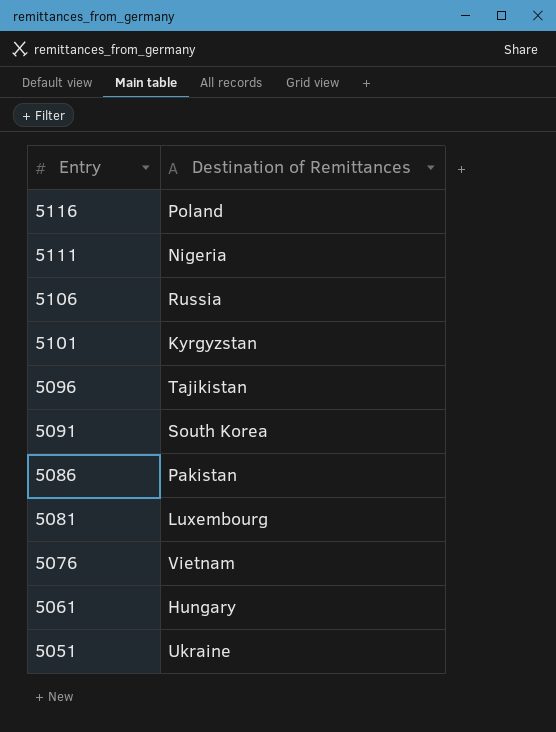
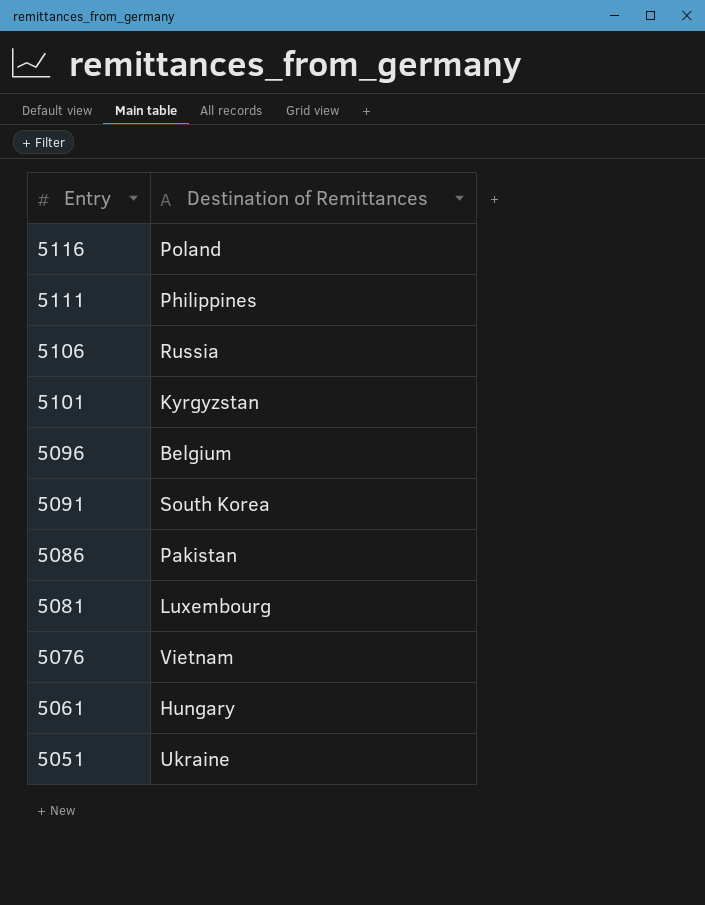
5111 | Destination of Remittances: Nigeria -> Philippines
5096 | Destination of Remittances: Tajikistan -> Belgium

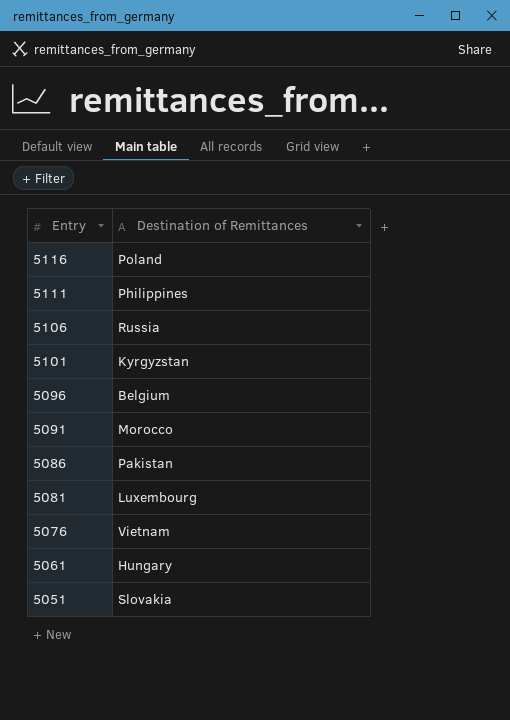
5091 | Destination of Remittances: South Korea -> Morocco
5051 | Destination of Remittances: Ukraine -> Slovakia

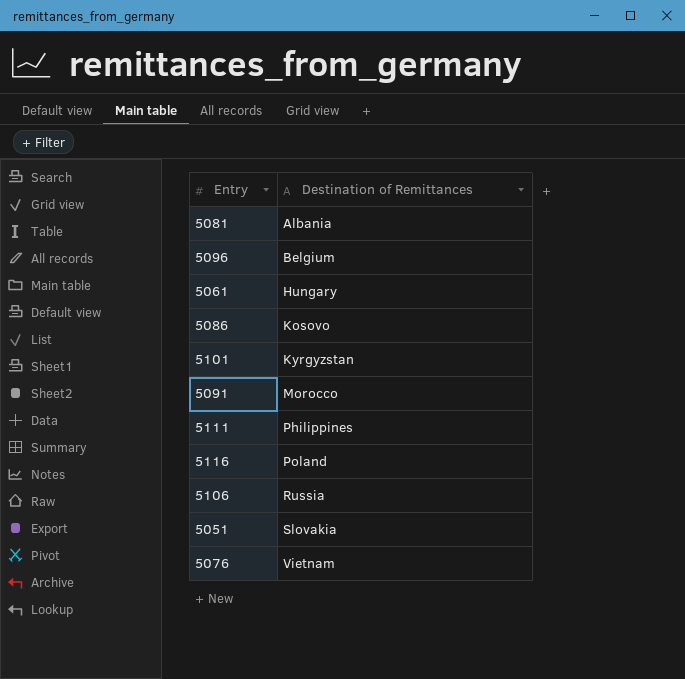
row order: Entry descending -> Destination of Remittances ascending
5081 | Destination of Remittances: Luxembourg -> Albania
5086 | Destination of Remittances: Pakistan -> Kosovo

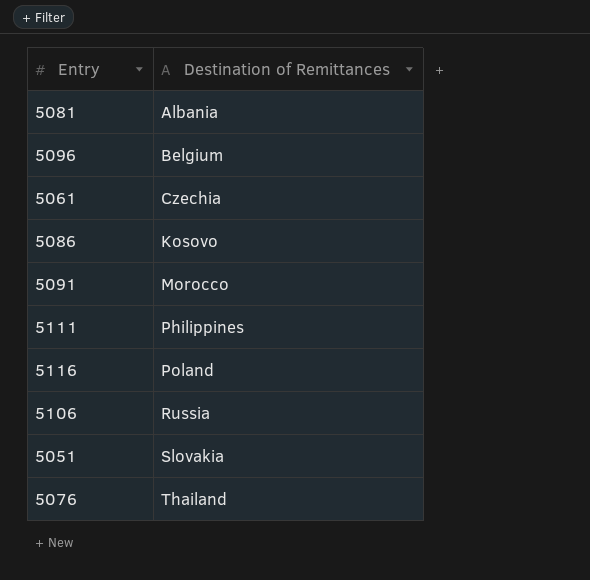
row 5101: Kyrgyzstan -> none
5061 | Destination of Remittances: Hungary -> Czechia
5076 | Destination of Remittances: Vietnam -> Thailand

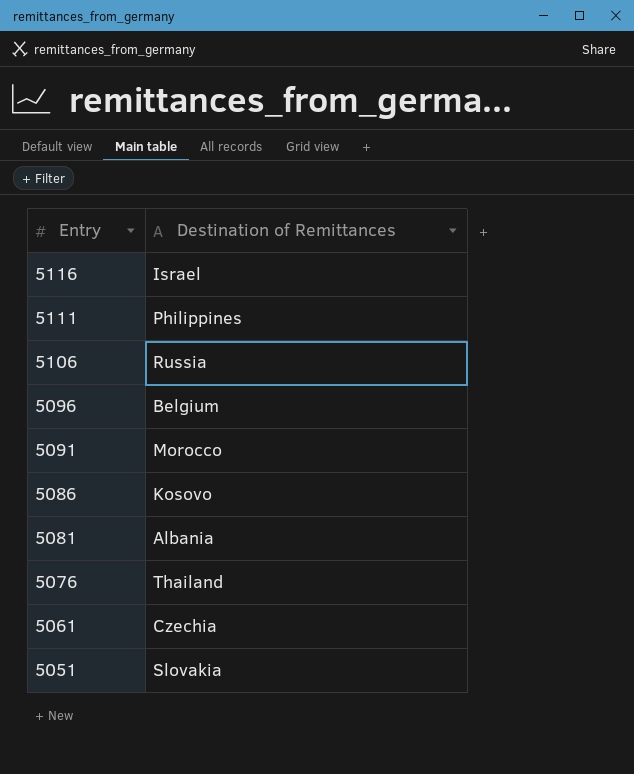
row order: Destination of Remittances ascending -> Entry descending
5116 | Destination of Remittances: Poland -> Israel

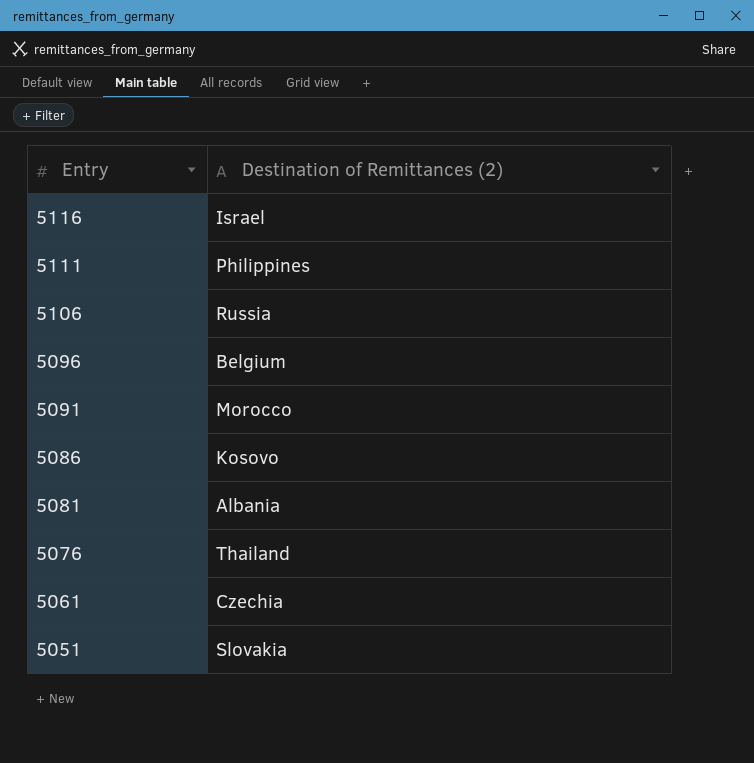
column name: Destination of Remittances -> Destination of Remittances (2)

